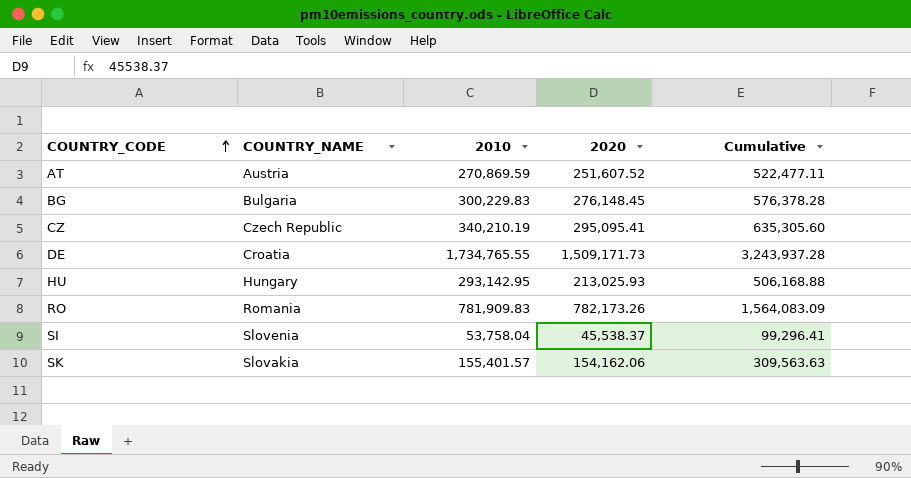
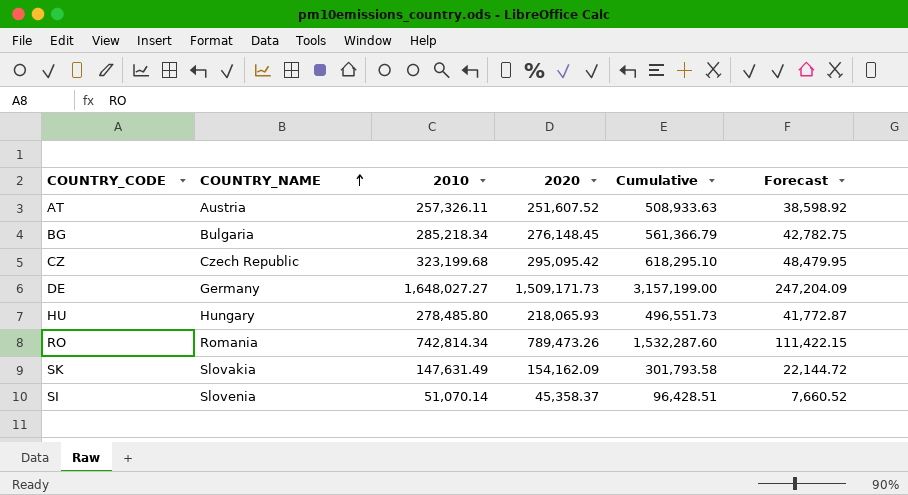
row order: COUNTRY_CODE ascending -> COUNTRY_NAME ascending
column Forecast | formula: none -> [2010] * 0.15
AT | 2010: 270,869.59 -> 257,326.11
AT | Cumulative: 522,477.11 -> 508,933.63
BG | 2010: 300,229.83 -> 285,218.34
BG | Cumulative: 576,378.28 -> 561,366.79
CZ | 2010: 340,210.19 -> 323,199.68
CZ | 2020: 295,095.41 -> 295,095.42
CZ | Cumulative: 635,305.60 -> 618,295.10
DE | COUNTRY_NAME: Croatia -> Germany
DE | 2010: 1,734,765.55 -> 1,648,027.27
DE | Cumulative: 3,243,937.28 -> 3,157,199.00
HU | 2010: 293,142.95 -> 278,485.80
HU | 2020: 213,025.93 -> 218,065.93
HU | Cumulative: 506,168.88 -> 496,551.73
RO | 2010: 781,909.83 -> 742,814.34
RO | 2020: 782,173.26 -> 789,473.26
RO | Cumulative: 1,564,083.09 -> 1,532,287.60
SK | 2010: 155,401.57 -> 147,631.49
SK | 2020: 154,162.06 -> 154,162.09
SK | Cumulative: 309,563.63 -> 301,793.58
SI | 2010: 53,758.04 -> 51,070.14
SI | 2020: 45,538.37 -> 45,358.37
SI | Cumulative: 99,296.41 -> 96,428.51

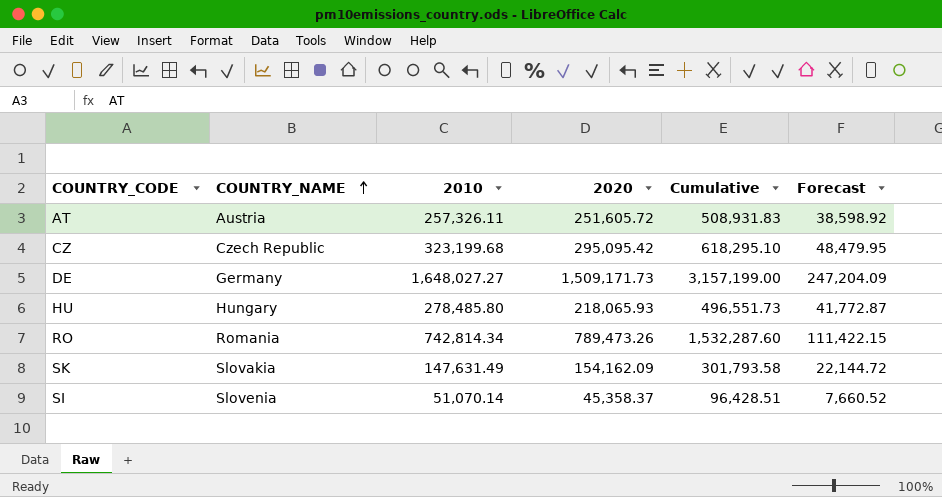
row BG: Bulgaria | 285,218.34 | 276,148.45 | 561,366.79 | 42,782.75 -> none
AT | 2020: 251,607.52 -> 251,605.72
AT | Cumulative: 508,933.63 -> 508,931.83

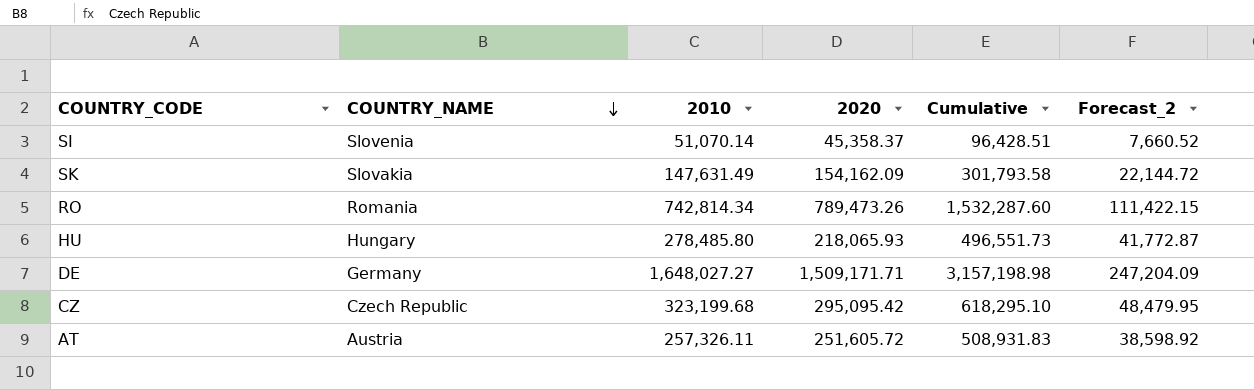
row order: COUNTRY_NAME ascending -> COUNTRY_NAME descending
column name: Forecast -> Forecast_2
DE | 2020: 1,509,171.73 -> 1,509,171.71
DE | Cumulative: 3,157,199.00 -> 3,157,198.98

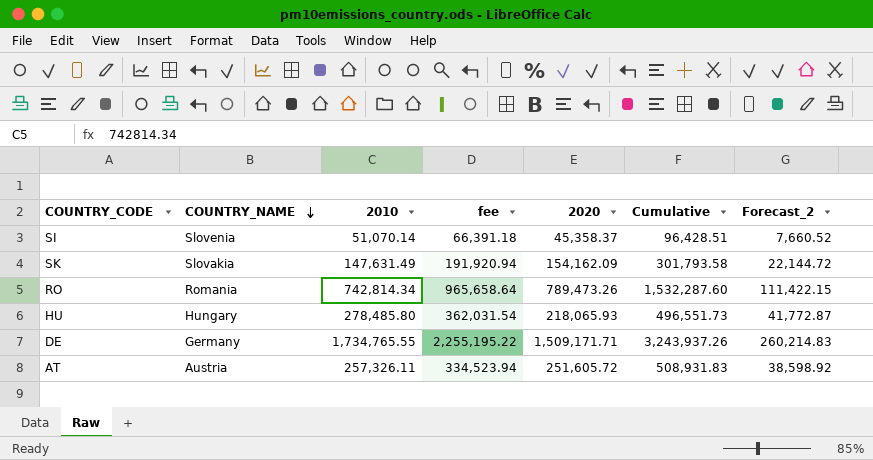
column fee | formula: none -> [2010] * 1.3
row CZ: Czech Republic | 323,199.68 | 295,095.42 | 618,295.10 | 48,479.95 -> none
DE | 2010: 1,648,027.27 -> 1,734,765.55
DE | Cumulative: 3,157,198.98 -> 3,243,937.26
DE | Forecast_2: 247,204.09 -> 260,214.83

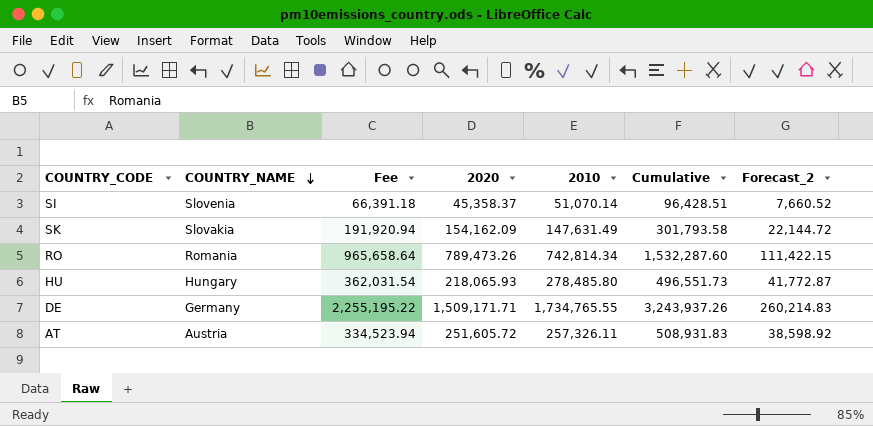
column name: fee -> Fee
column 2010 | position: 3 -> 5

